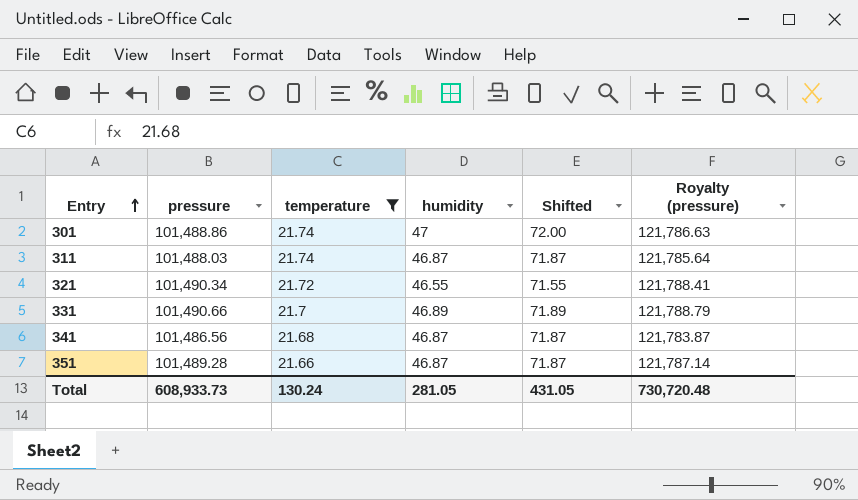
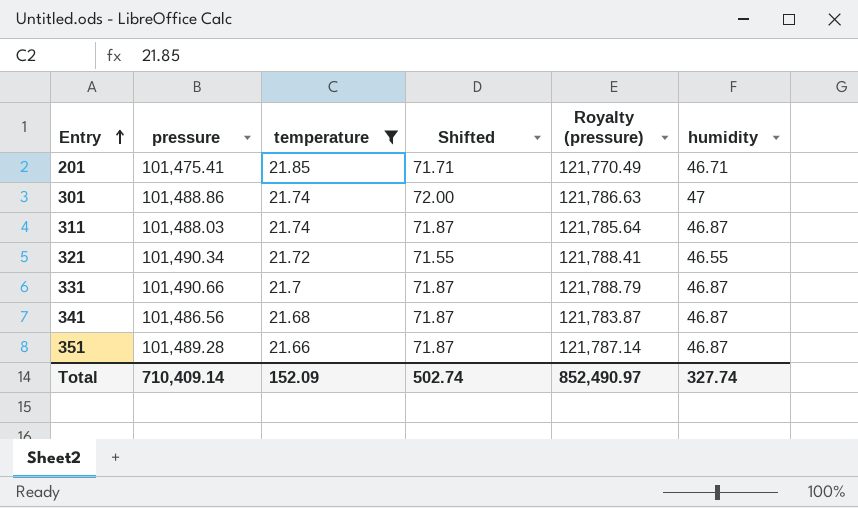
column humidity | position: 4 -> 6
row 201: none -> 101,475.41 | 21.85 | 71.71 | 121,770.49 | 46.71
331 | Shifted: 71.89 -> 71.87
331 | humidity: 46.89 -> 46.87
Total | pressure: 608,933.73 -> 710,409.14
Total | temperature: 130.24 -> 152.09
Total | Shifted: 431.05 -> 502.74
Total | Royalty (pressure): 730,720.48 -> 852,490.97
Total | humidity: 281.05 -> 327.74

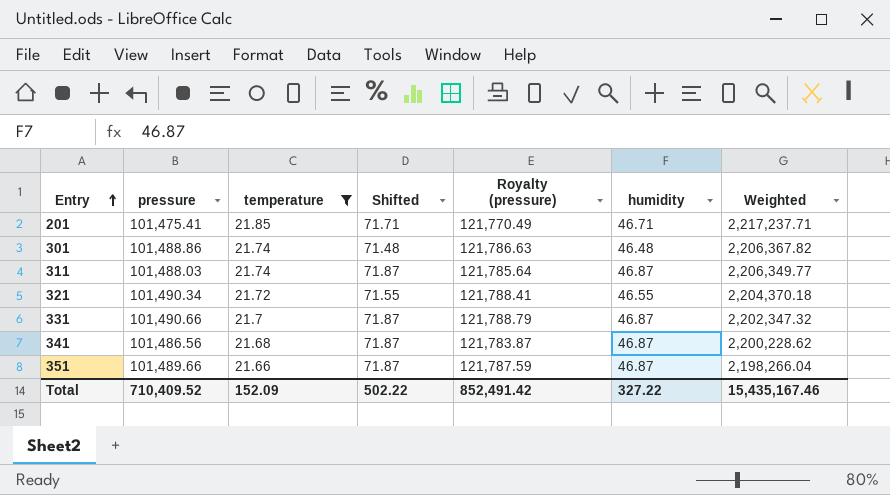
column Weighted | formula: none -> [pressure] * [temperature]
301 | Shifted: 72.00 -> 71.48
301 | humidity: 47 -> 46.48
351 | pressure: 101,489.28 -> 101,489.66
351 | Royalty (pressure): 121,787.14 -> 121,787.59
Total | pressure: 710,409.14 -> 710,409.52
Total | Shifted: 502.74 -> 502.22
Total | Royalty (pressure): 852,490.97 -> 852,491.42
Total | humidity: 327.74 -> 327.22

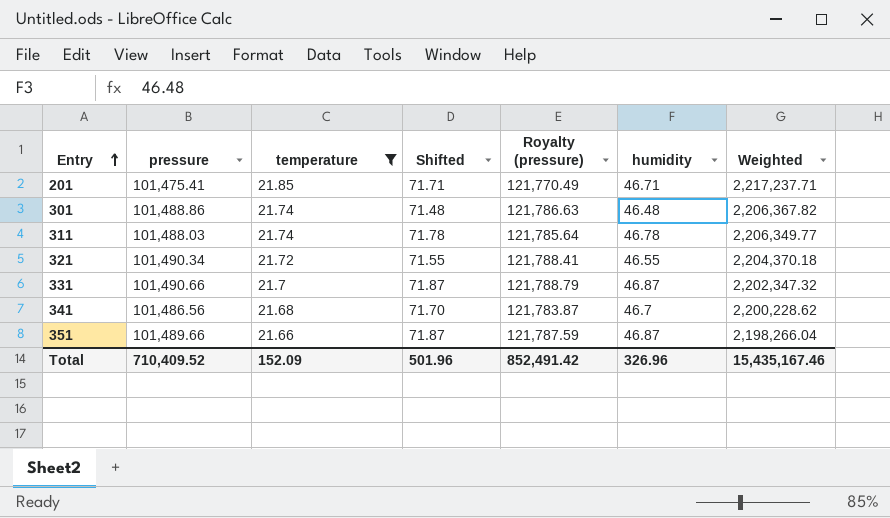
311 | Shifted: 71.87 -> 71.78
311 | humidity: 46.87 -> 46.78
341 | Shifted: 71.87 -> 71.70
341 | humidity: 46.87 -> 46.7
Total | Shifted: 502.22 -> 501.96
Total | humidity: 327.22 -> 326.96

